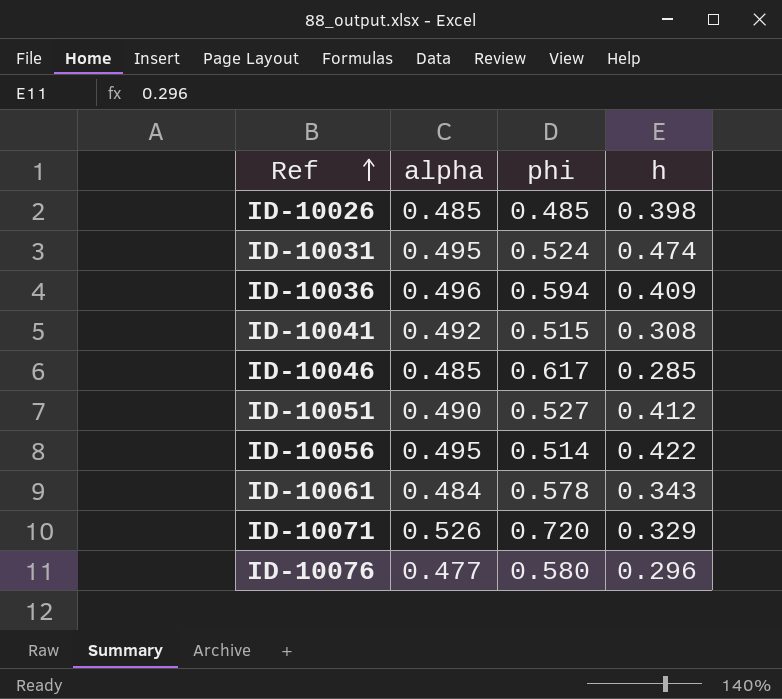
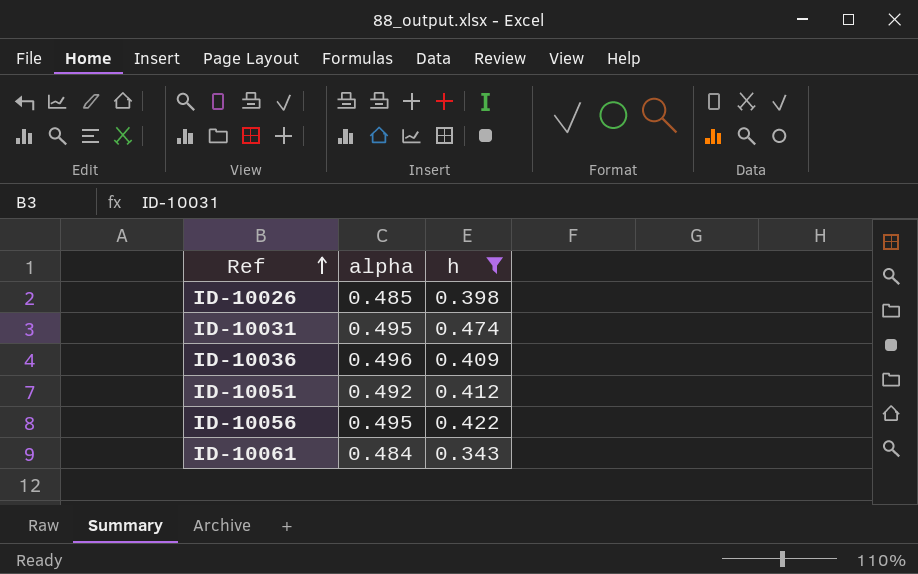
filter: none -> h >= 0.343
column phi | position: 3 -> none
ID-10051 | alpha: 0.490 -> 0.492

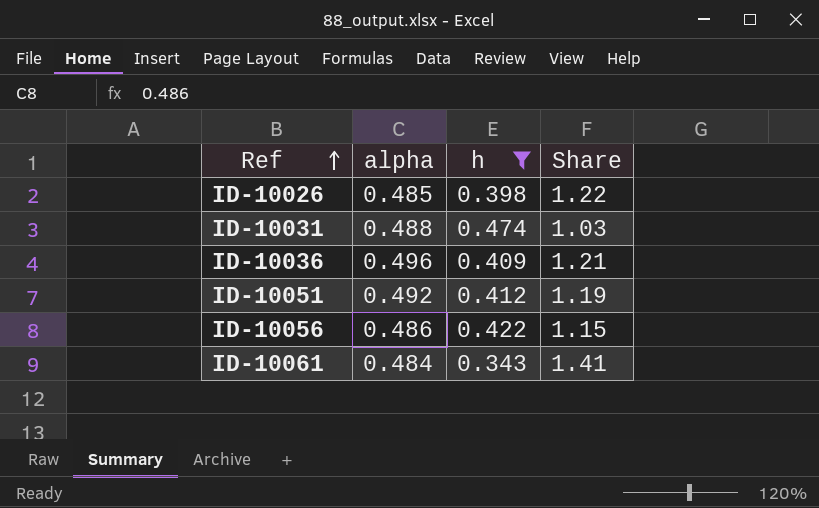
column Share | formula: none -> [alpha] / [h]
ID-10031 | alpha: 0.495 -> 0.488
ID-10056 | alpha: 0.495 -> 0.486

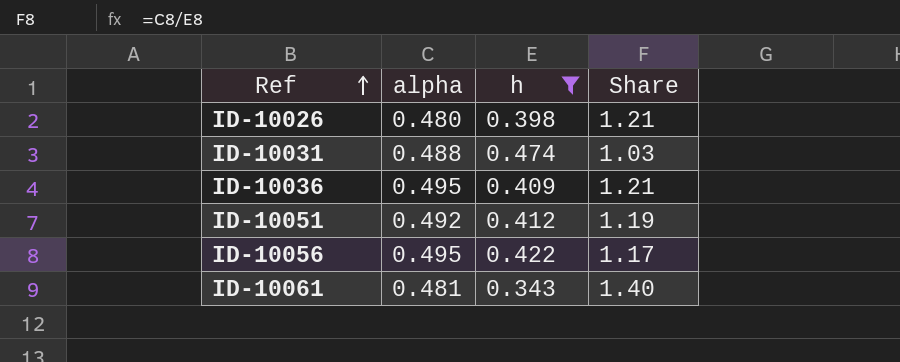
ID-10026 | alpha: 0.485 -> 0.480
ID-10026 | Share: 1.22 -> 1.21
ID-10036 | alpha: 0.496 -> 0.495
ID-10056 | alpha: 0.486 -> 0.495
ID-10056 | Share: 1.15 -> 1.17
ID-10061 | alpha: 0.484 -> 0.481
ID-10061 | Share: 1.41 -> 1.40

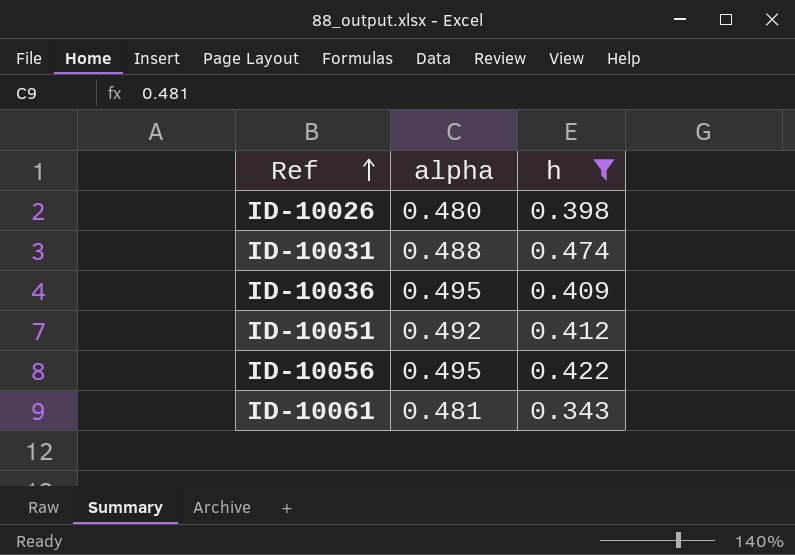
column Share | formula: [alpha] / [h] -> none

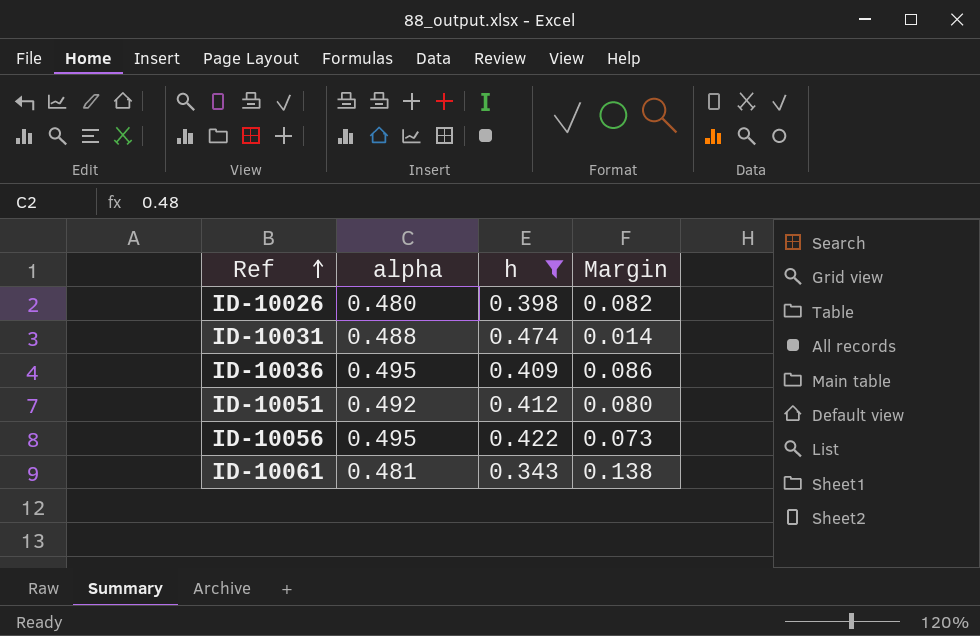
column Margin | formula: none -> [alpha] - [h]

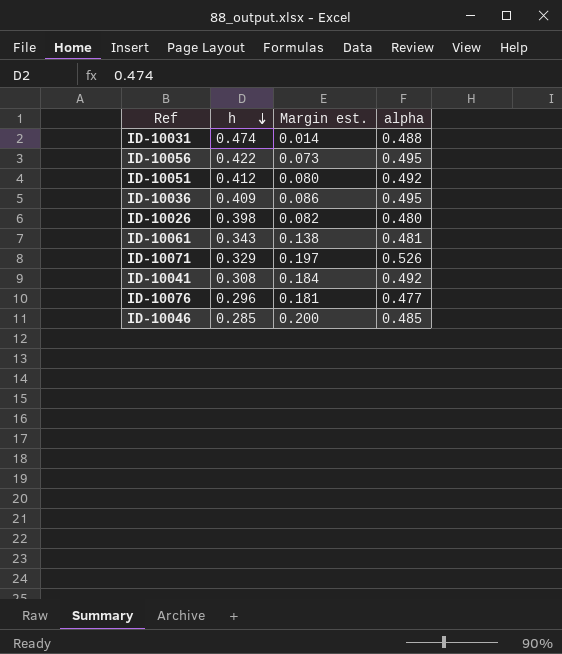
filter: h >= 0.343 -> none
row order: Ref ascending -> h descending
column name: Margin -> Margin est.
column alpha | position: 2 -> 4

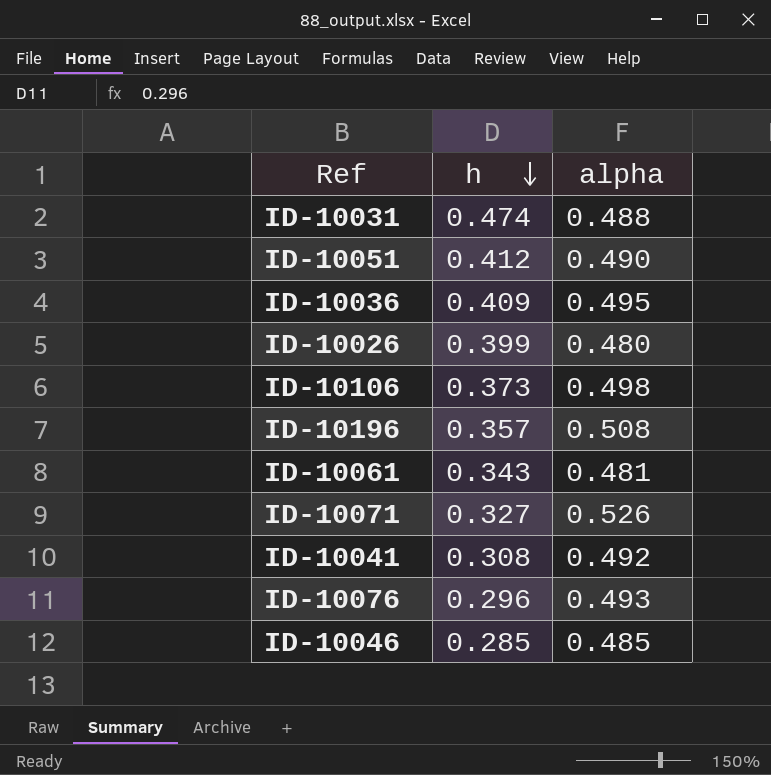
column Margin est. | formula: [alpha] - [h] -> none
row ID-10056: 0.422 | 0.073 | 0.495 -> none
ID-10051 | alpha: 0.492 -> 0.490
ID-10026 | h: 0.398 -> 0.399
row ID-10106: none -> 0.373 | 0.498
row ID-10196: none -> 0.357 | 0.508
ID-10071 | h: 0.329 -> 0.327
ID-10076 | alpha: 0.477 -> 0.493

